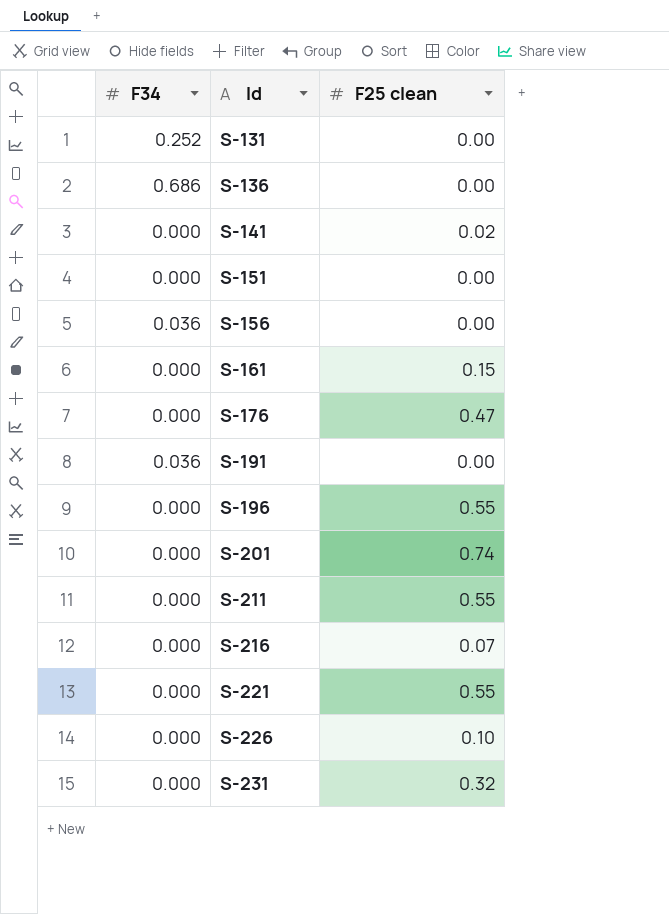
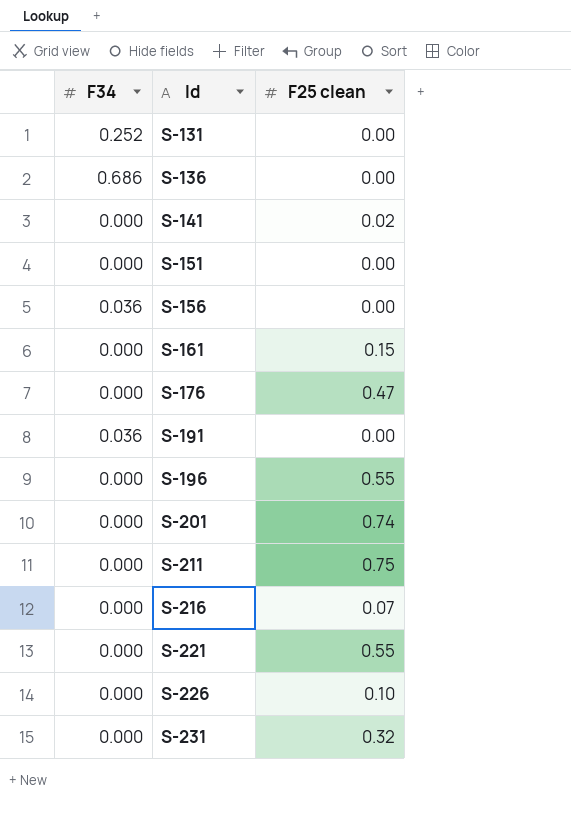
S-211 | F25 clean: 0.55 -> 0.75

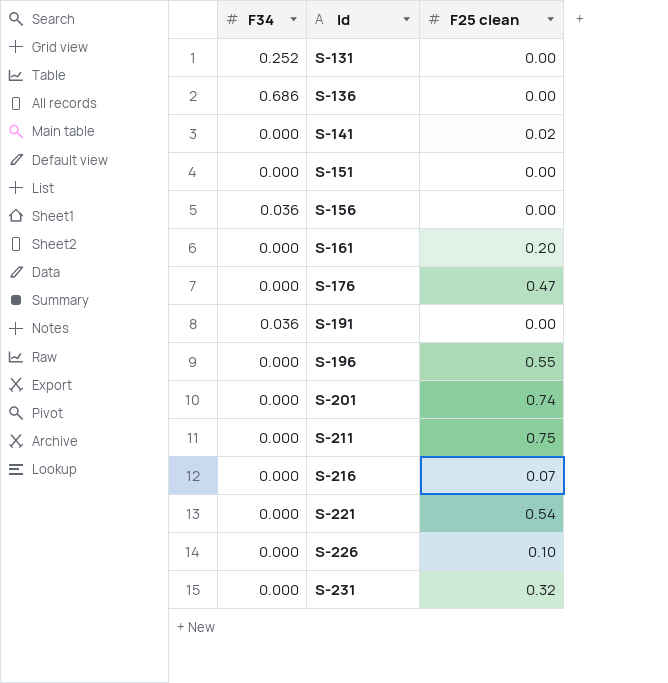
S-161 | F25 clean: 0.15 -> 0.20
S-221 | F25 clean: 0.55 -> 0.54

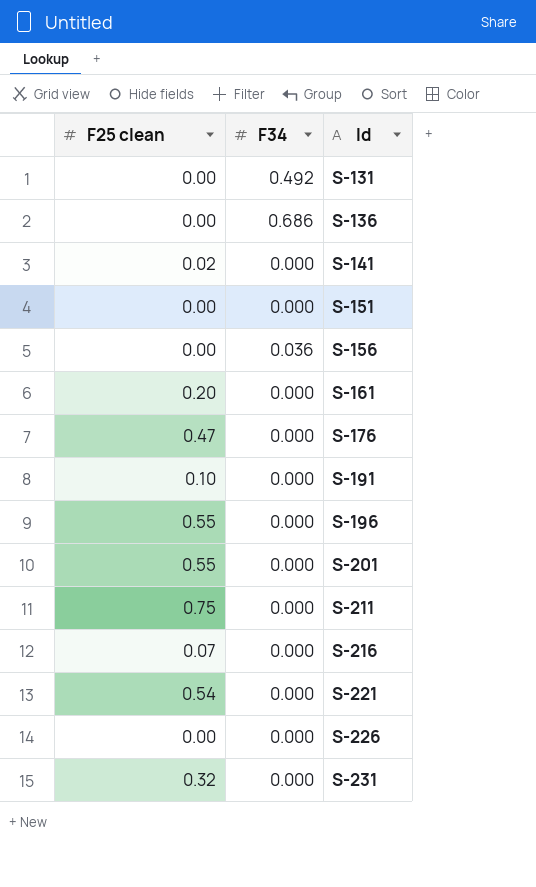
column F25 clean | position: 3 -> 1
S-131 | F34: 0.252 -> 0.492
S-191 | F25 clean: 0.00 -> 0.10
S-191 | F34: 0.036 -> 0.000
S-201 | F25 clean: 0.74 -> 0.55
S-226 | F25 clean: 0.10 -> 0.00

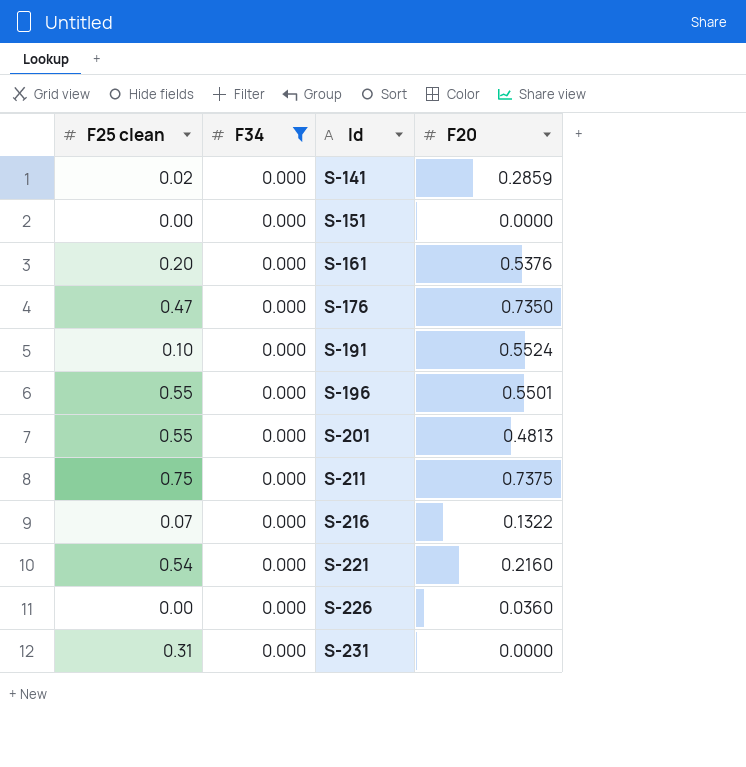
filter: none -> F34 = 0.000
column F20 | position: none -> 4
S-231 | F25 clean: 0.32 -> 0.31

